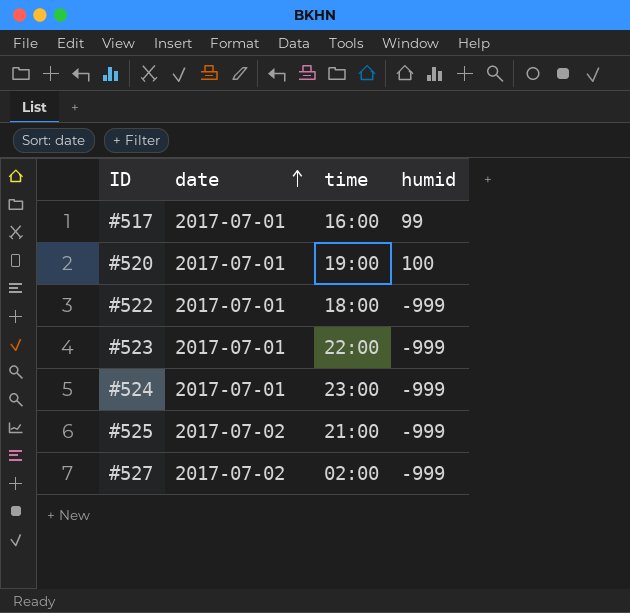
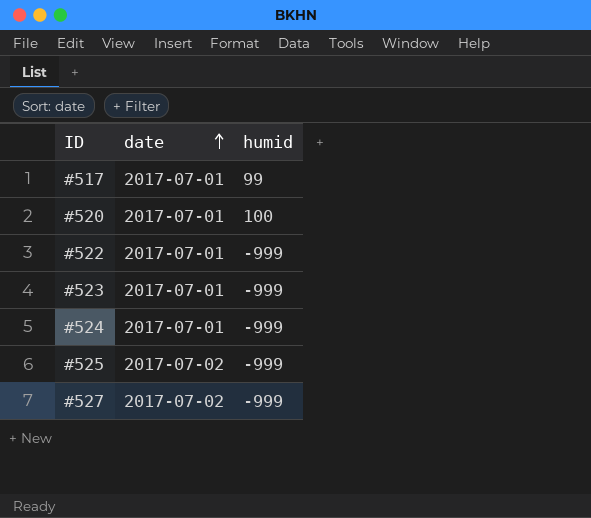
column time | position: 3 -> none

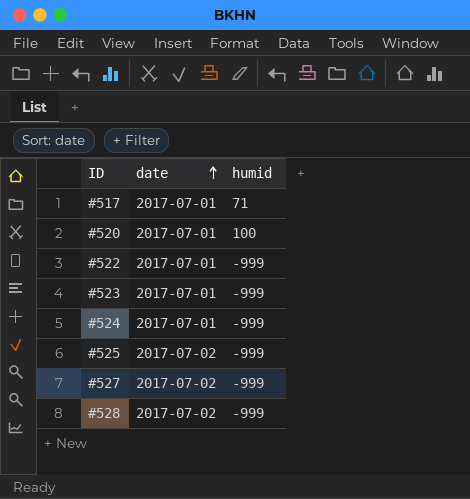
#517 | humid: 99 -> 71
row #528: none -> 2017-07-02 | -999

